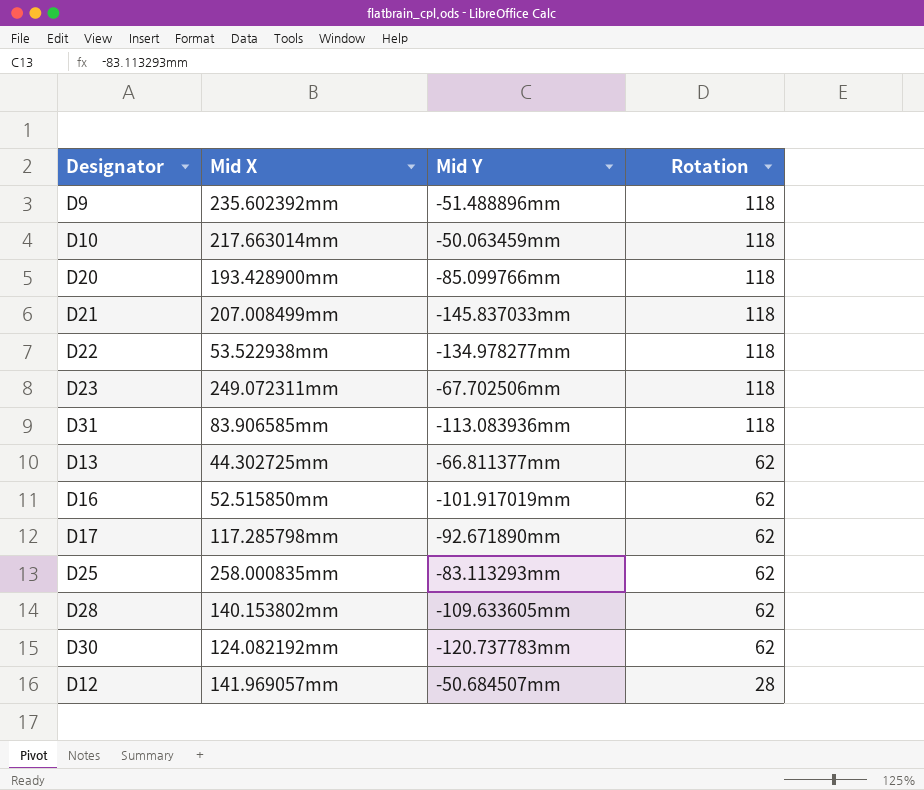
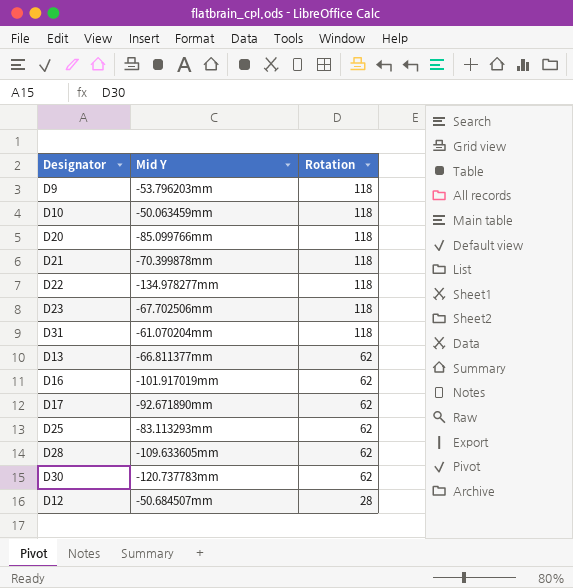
column Mid X | position: 2 -> none
D9 | Mid Y: -51.488896mm -> -53.796203mm
D21 | Mid Y: -145.837033mm -> -70.399878mm
D31 | Mid Y: -113.083936mm -> -61.070204mm

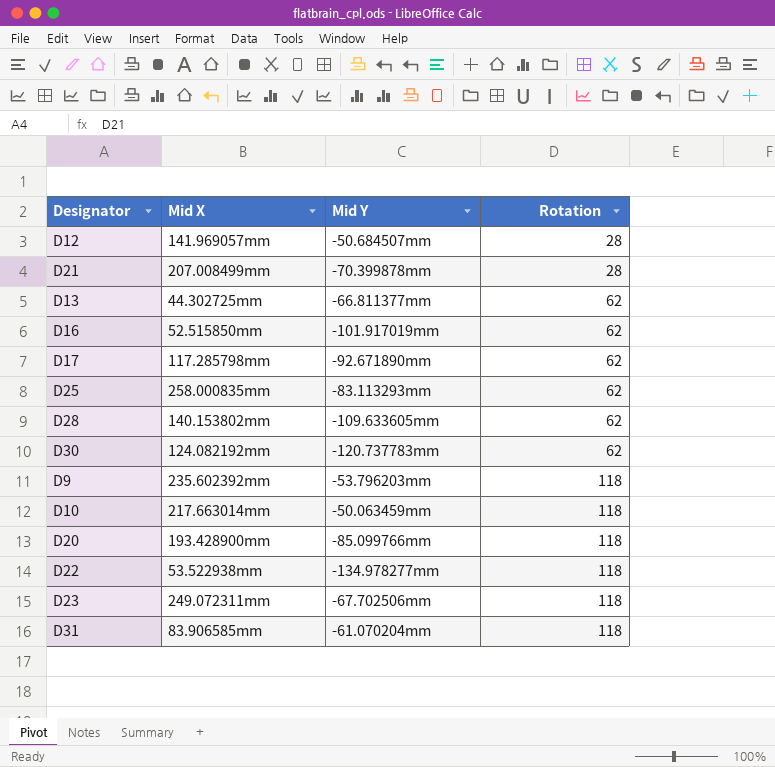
row order: Rotation descending -> Rotation ascending
column Mid X | position: none -> 2
D21 | Rotation: 118 -> 28

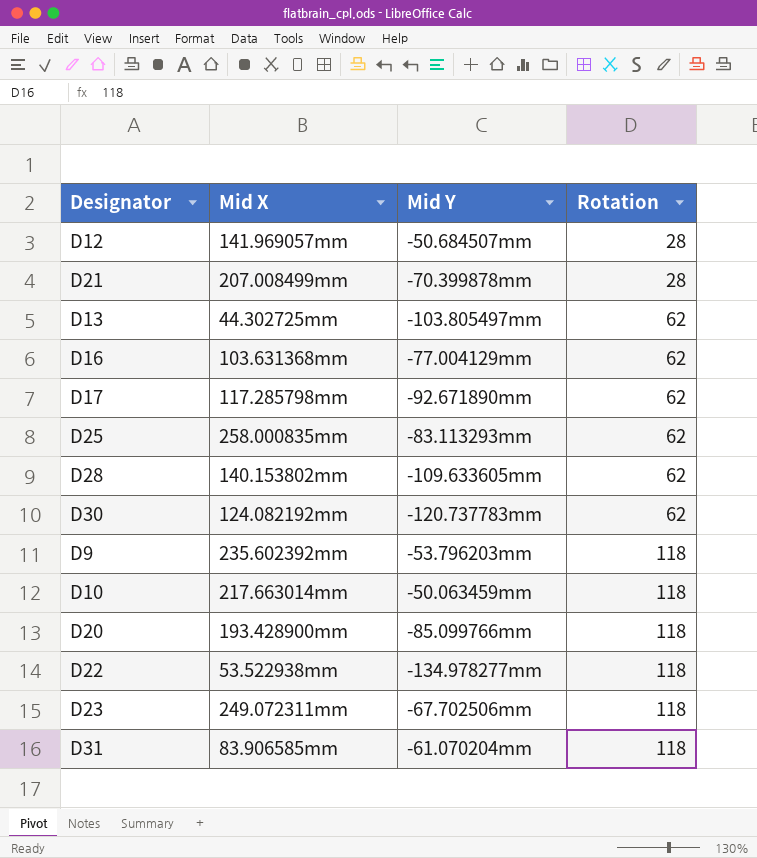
D13 | Mid Y: -66.811377mm -> -103.805497mm
D16 | Mid X: 52.515850mm -> 103.631368mm
D16 | Mid Y: -101.917019mm -> -77.004129mm

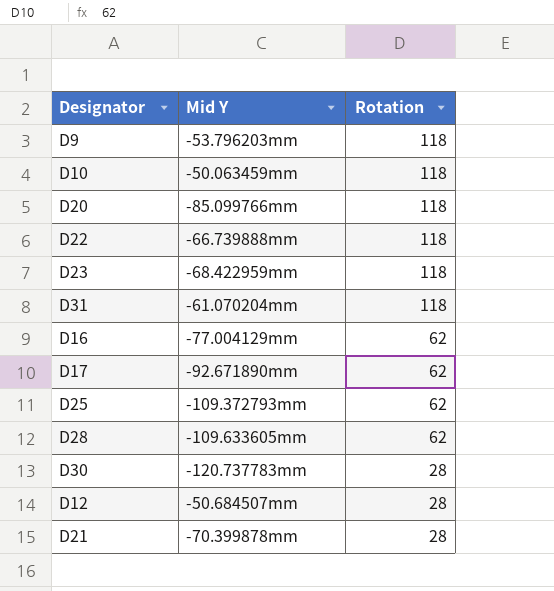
row order: Rotation ascending -> Rotation descending
column Mid X | position: 2 -> none
row D13: 44.302725mm | -103.805497mm | 62 -> none
D22 | Mid Y: -134.978277mm -> -66.739888mm
D23 | Mid Y: -67.702506mm -> -68.422959mm
D25 | Mid Y: -83.113293mm -> -109.372793mm
D30 | Rotation: 62 -> 28

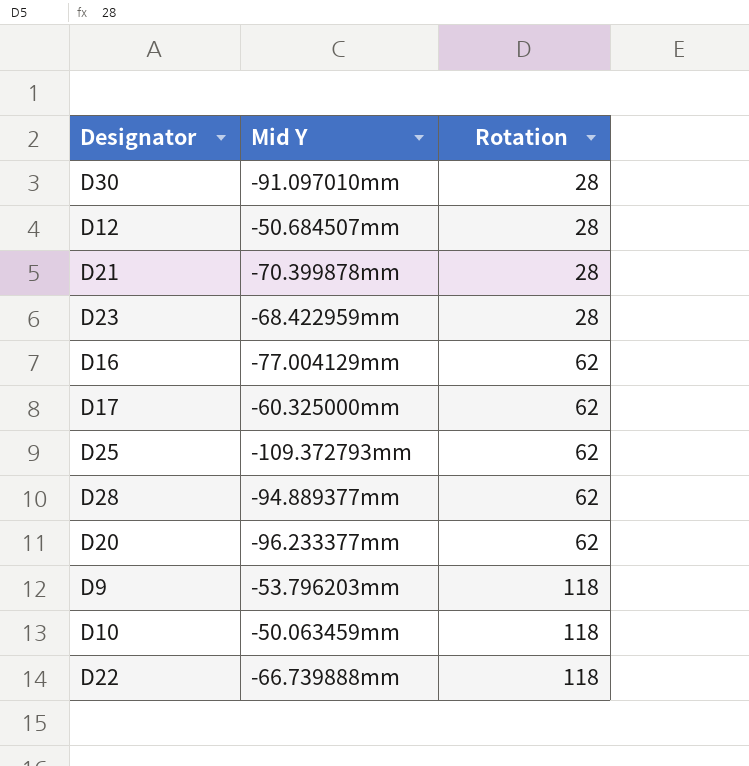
row order: Rotation descending -> Rotation ascending
row D31: -61.070204mm | 118 -> none
D30 | Mid Y: -120.737783mm -> -91.097010mm
D23 | Rotation: 118 -> 28
D17 | Mid Y: -92.671890mm -> -60.325000mm
D28 | Mid Y: -109.633605mm -> -94.889377mm
D20 | Mid Y: -85.099766mm -> -96.233377mm
D20 | Rotation: 118 -> 62

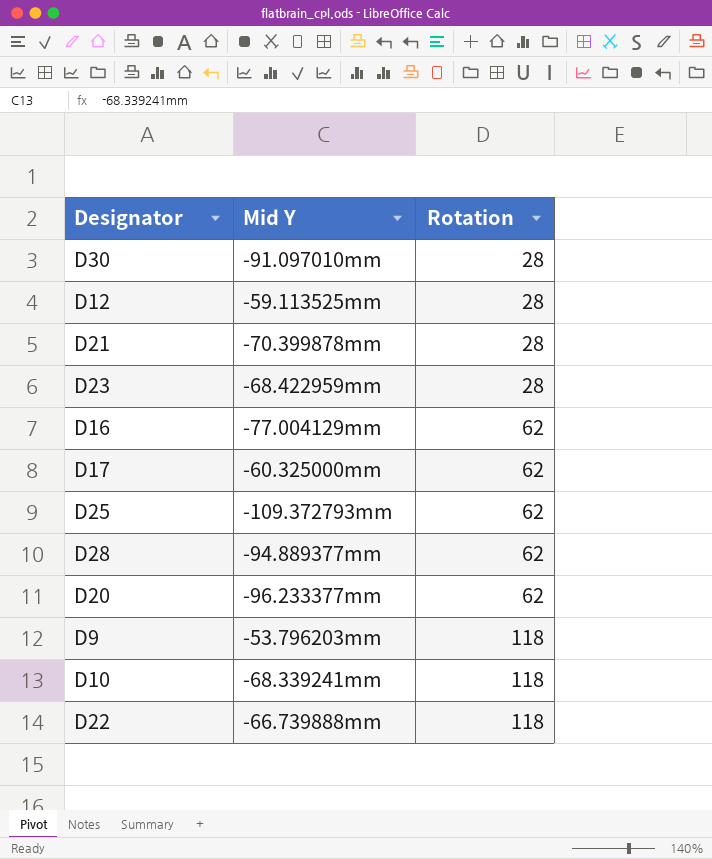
D12 | Mid Y: -50.684507mm -> -59.113525mm
D10 | Mid Y: -50.063459mm -> -68.339241mm

